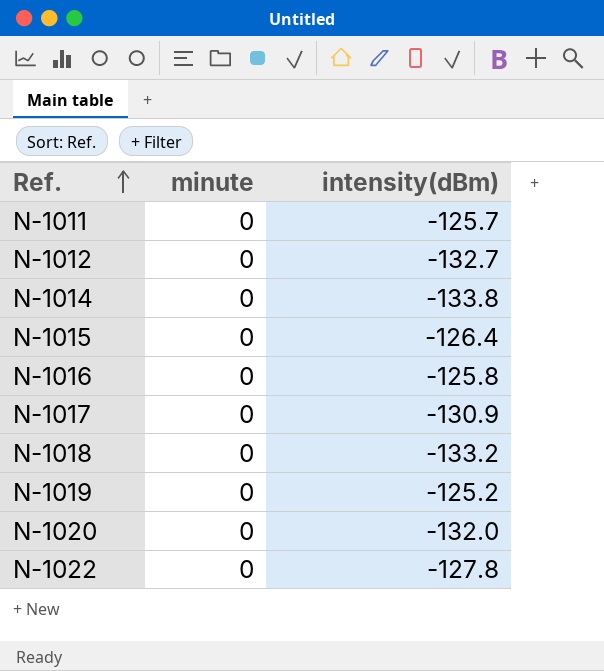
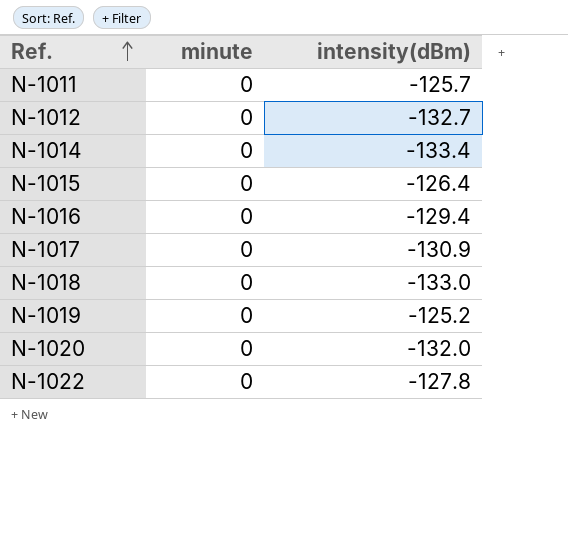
N-1014 | intensity(dBm): -133.8 -> -133.4
N-1016 | intensity(dBm): -125.8 -> -129.4
N-1018 | intensity(dBm): -133.2 -> -133.0

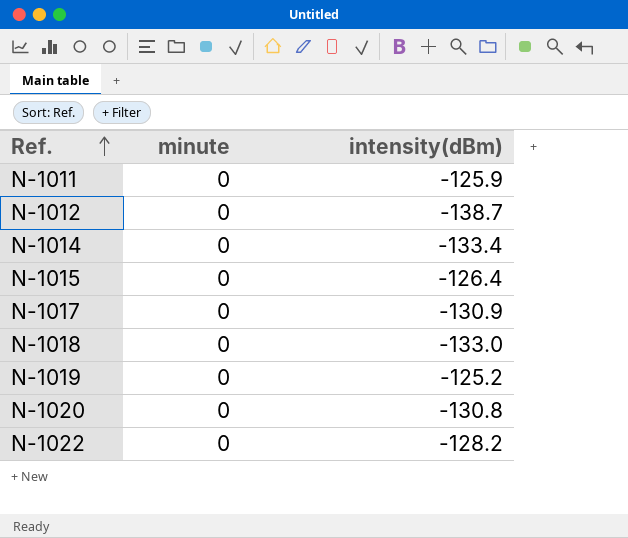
row N-1016: 0 | -129.4 -> none
N-1011 | intensity(dBm): -125.7 -> -125.9
N-1012 | intensity(dBm): -132.7 -> -138.7
N-1020 | intensity(dBm): -132.0 -> -130.8
N-1022 | intensity(dBm): -127.8 -> -128.2

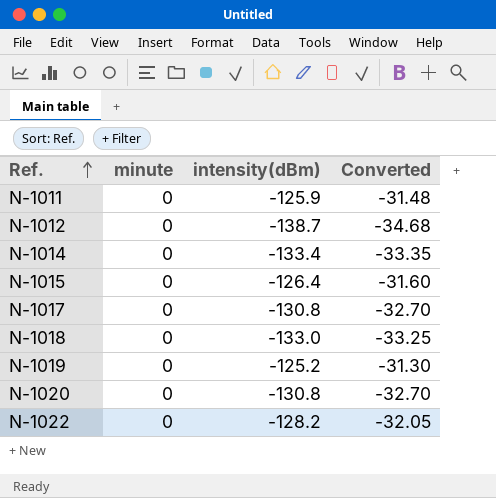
column Converted | formula: none -> [intensity(dBm)] * 0.25
N-1017 | intensity(dBm): -130.9 -> -130.8

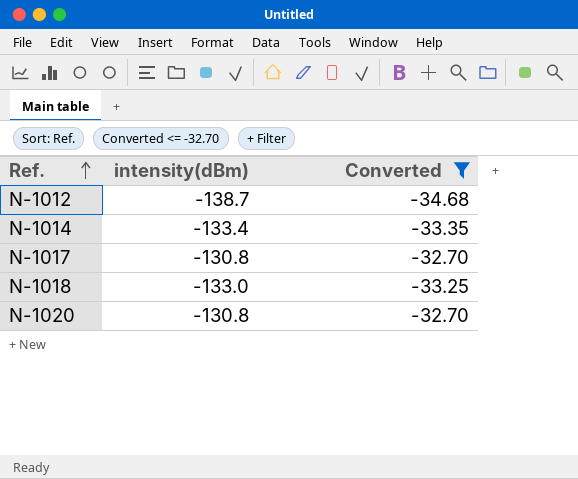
filter: none -> Converted <= -32.70
column minute | position: 2 -> none

